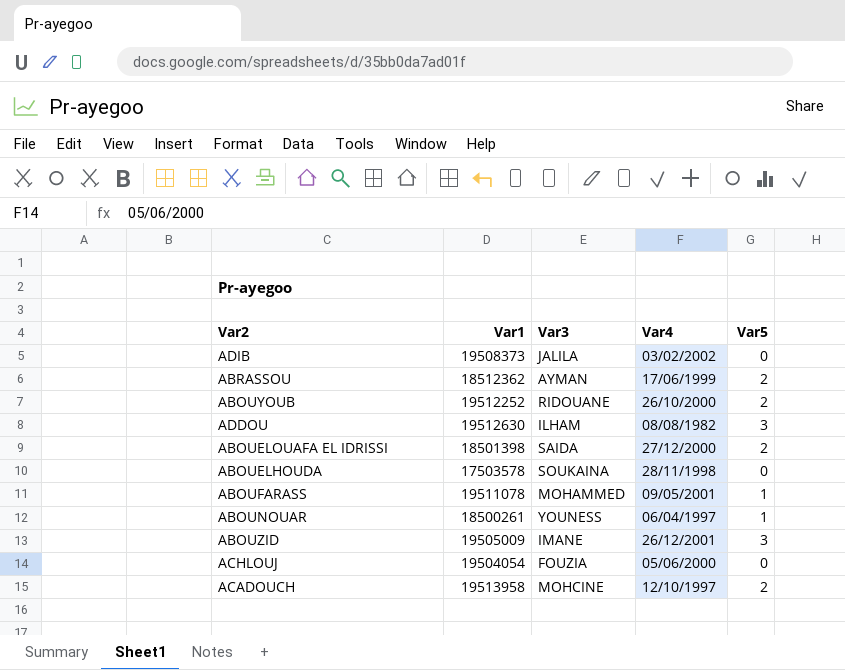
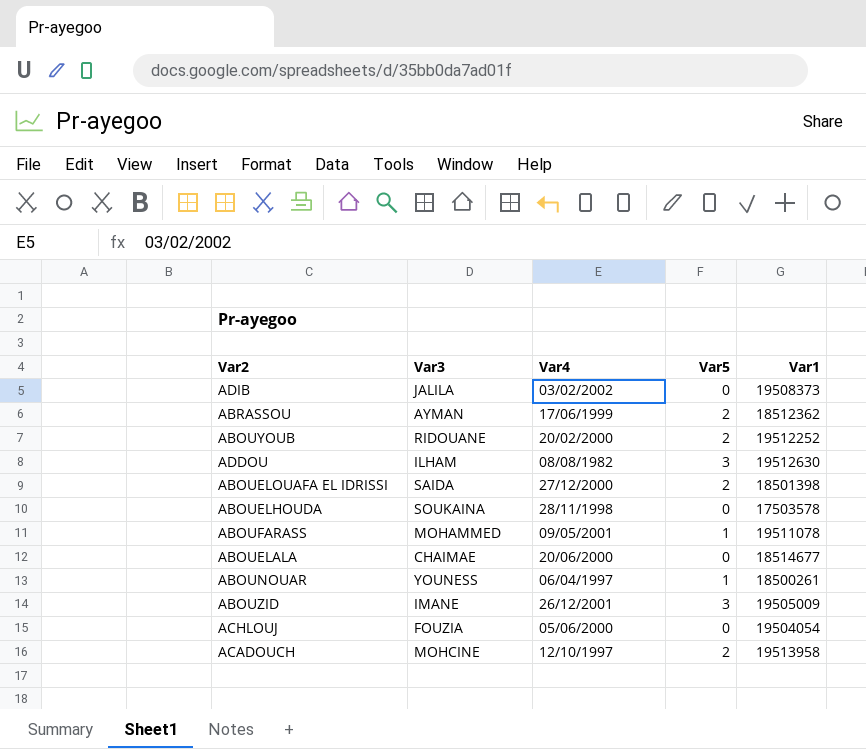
column Var1 | position: 2 -> 5
ABOUYOUB | Var4: 26/10/2000 -> 20/02/2000
row ABOUELALA: none -> CHAIMAE | 20/06/2000 | 0 | 18514677

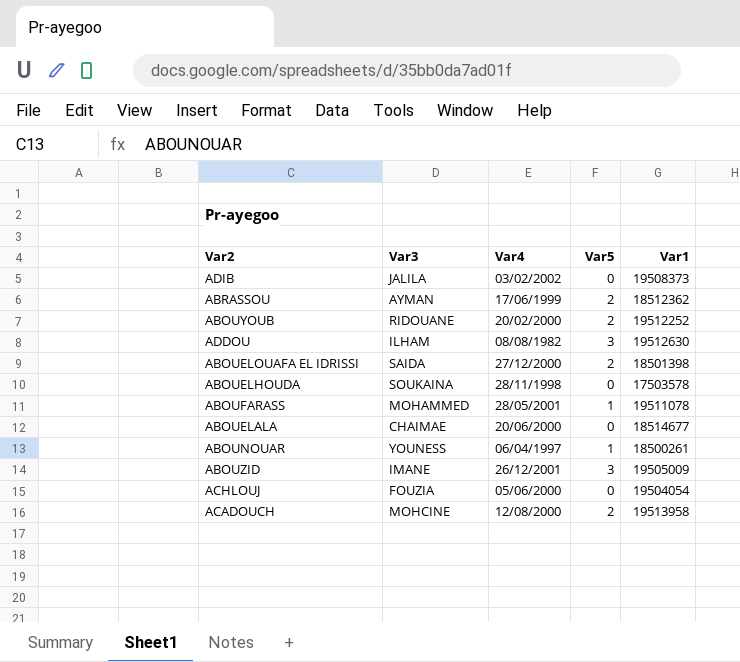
ABOUFARASS | Var4: 09/05/2001 -> 28/05/2001
ACADOUCH | Var4: 12/10/1997 -> 12/08/2000

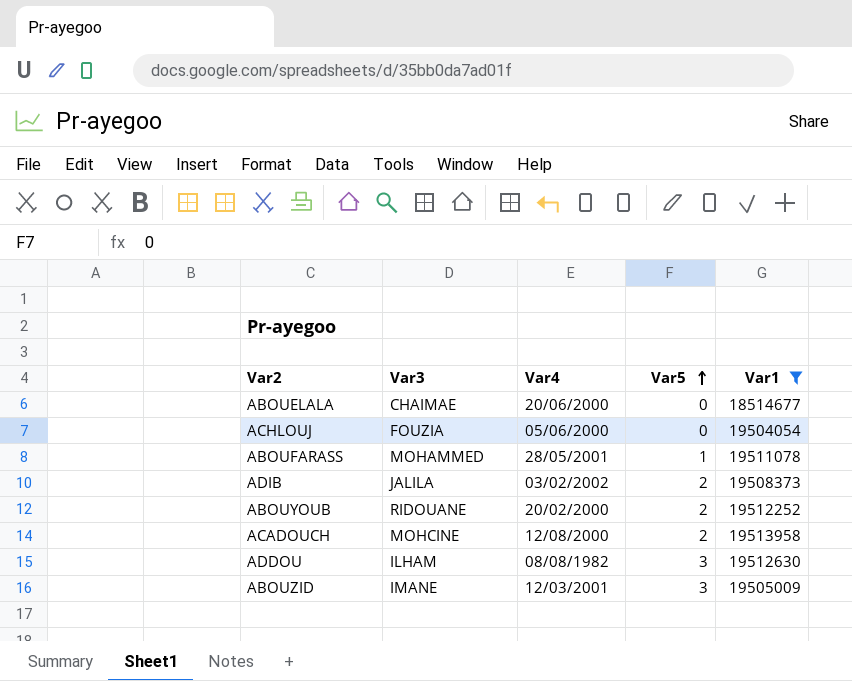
filter: none -> Var1 >= 18514677
row order: none -> Var5 ascending
ADIB | Var5: 0 -> 2
ABOUZID | Var4: 26/12/2001 -> 12/03/2001

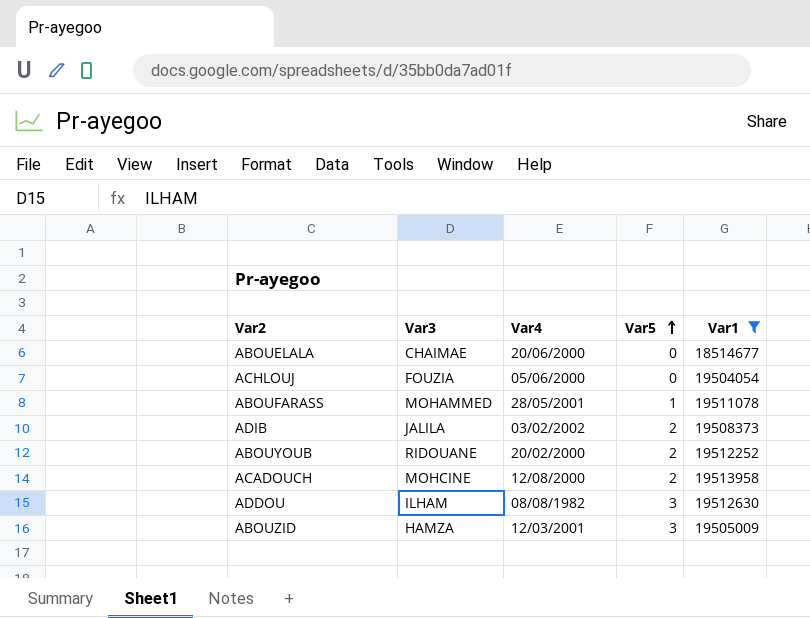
ABOUZID | Var3: IMANE -> HAMZA

